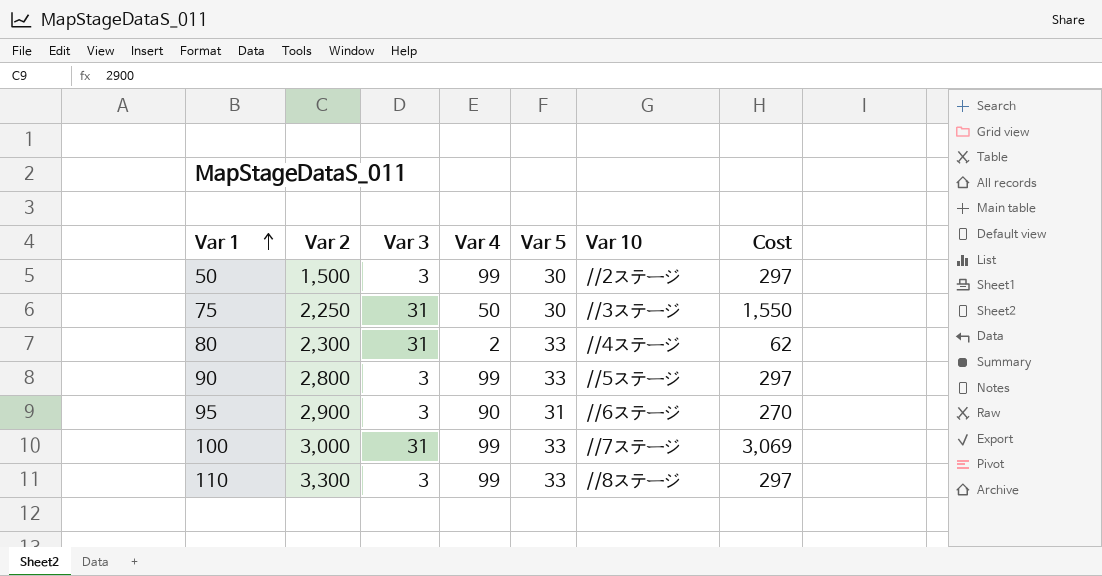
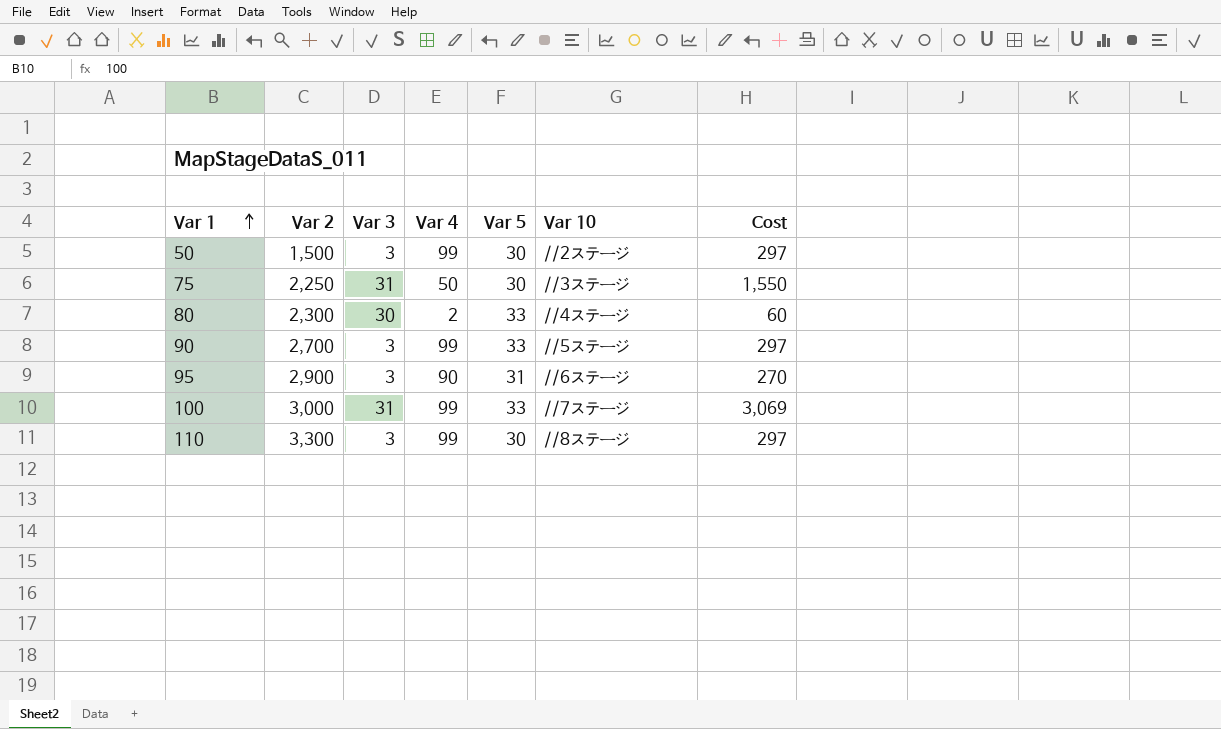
80 | Var 3: 31 -> 30
80 | Cost: 62 -> 60
90 | Var 2: 2,800 -> 2,700
110 | Var 5: 33 -> 30

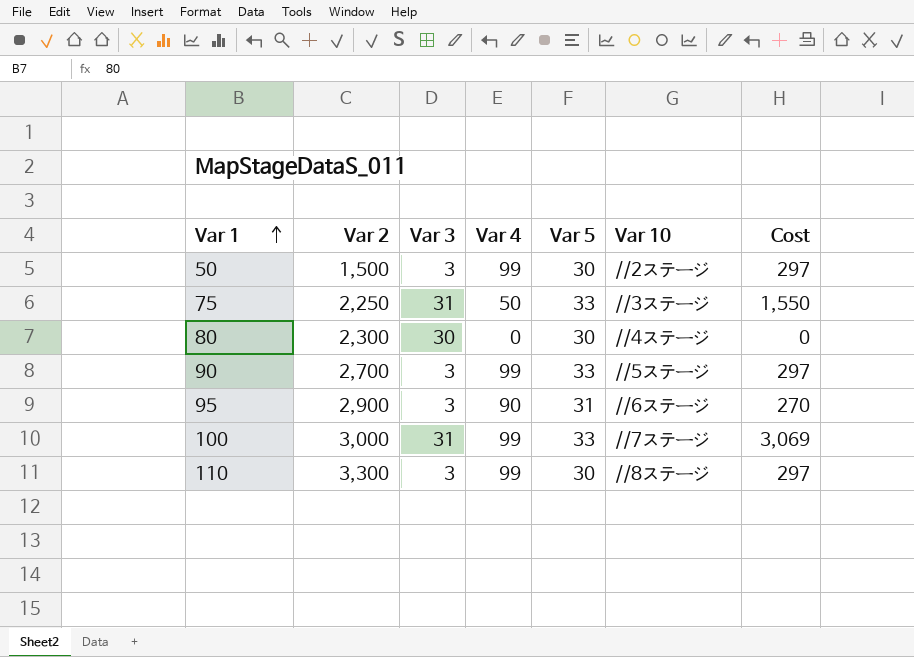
75 | Var 5: 30 -> 33
80 | Var 4: 2 -> 0
80 | Var 5: 33 -> 30
80 | Cost: 60 -> 0

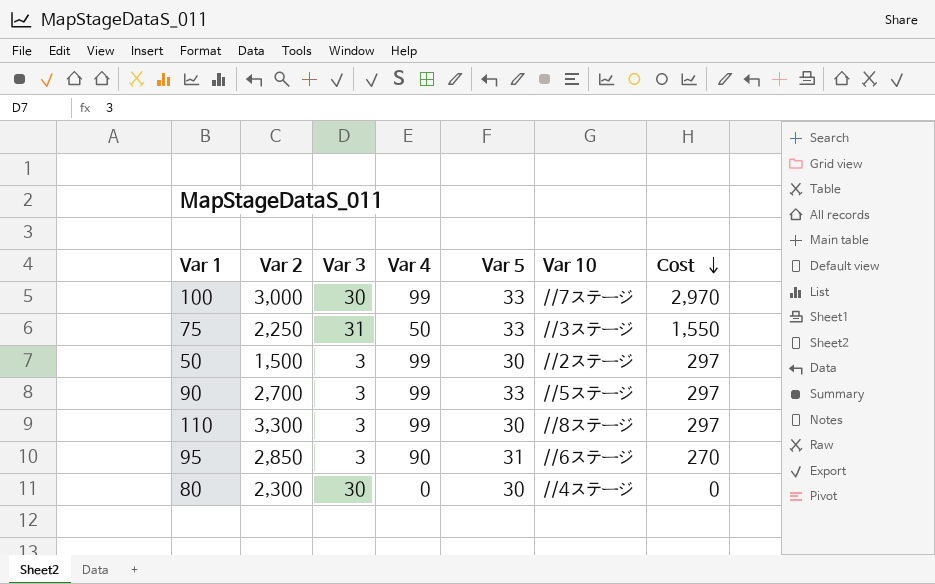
row order: Var 1 ascending -> Cost descending
100 | Var 3: 31 -> 30
100 | Cost: 3,069 -> 2,970
95 | Var 2: 2,900 -> 2,850

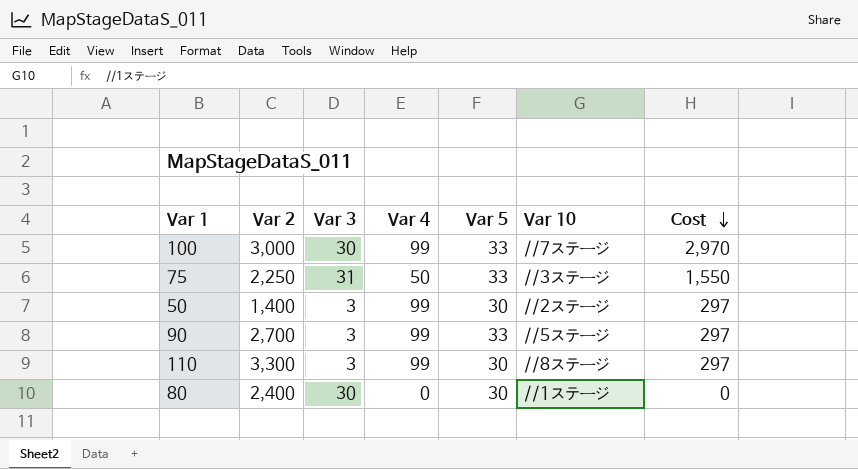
row 95: 2,850 | 3 | 90 | 31 | //6ステージ | 270 -> none
50 | Var 2: 1,500 -> 1,400
80 | Var 2: 2,300 -> 2,400
80 | Var 10: //4ステージ -> //1ステージ

